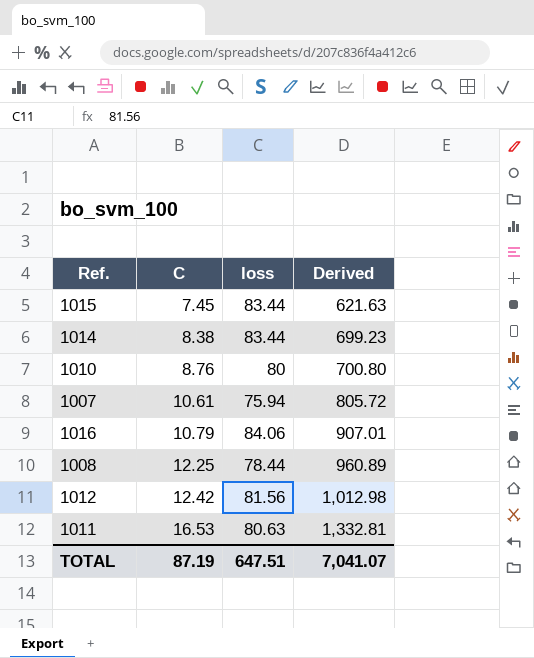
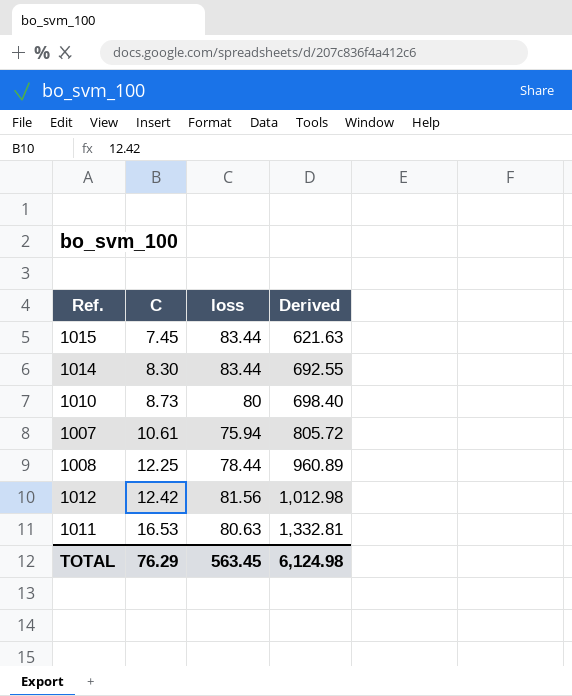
row 1016: 10.79 | 84.06 | 907.01 -> none
1014 | C: 8.38 -> 8.30
1014 | Derived: 699.23 -> 692.55
1010 | C: 8.76 -> 8.73
1010 | Derived: 700.80 -> 698.40
TOTAL | C: 87.19 -> 76.29
TOTAL | loss: 647.51 -> 563.45
TOTAL | Derived: 7,041.07 -> 6,124.98

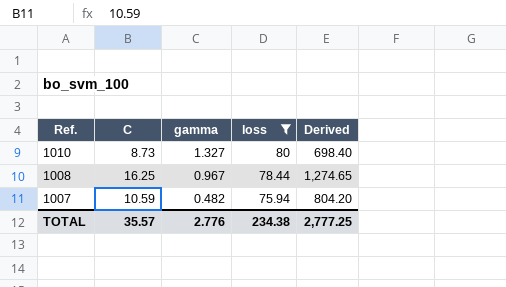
filter: none -> loss <= 80
row order: C ascending -> Ref. descending
column gamma | position: none -> 3
1008 | C: 12.25 -> 16.25
1008 | Derived: 960.89 -> 1,274.65
1007 | C: 10.61 -> 10.59
1007 | Derived: 805.72 -> 804.20
TOTAL | C: 76.29 -> 35.57
TOTAL | loss: 563.45 -> 234.38
TOTAL | Derived: 6,124.98 -> 2,777.25

